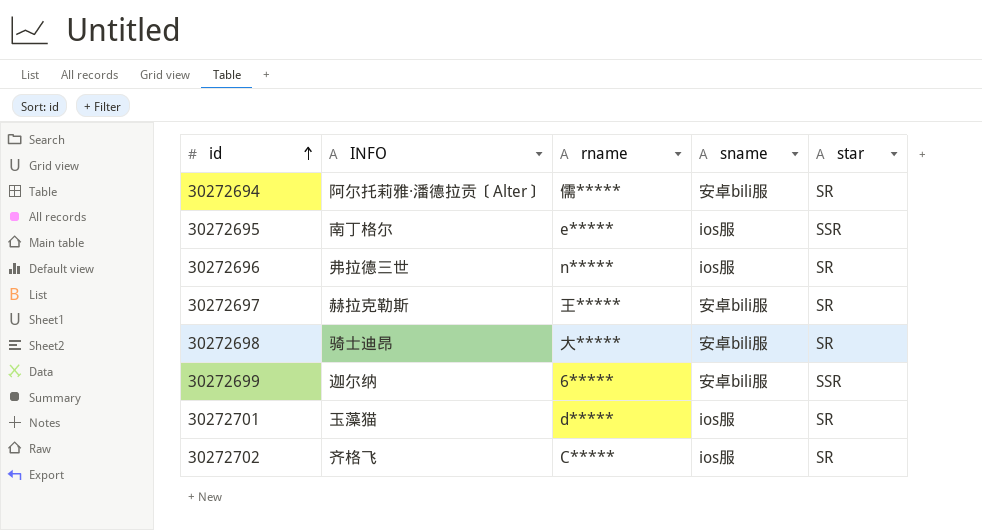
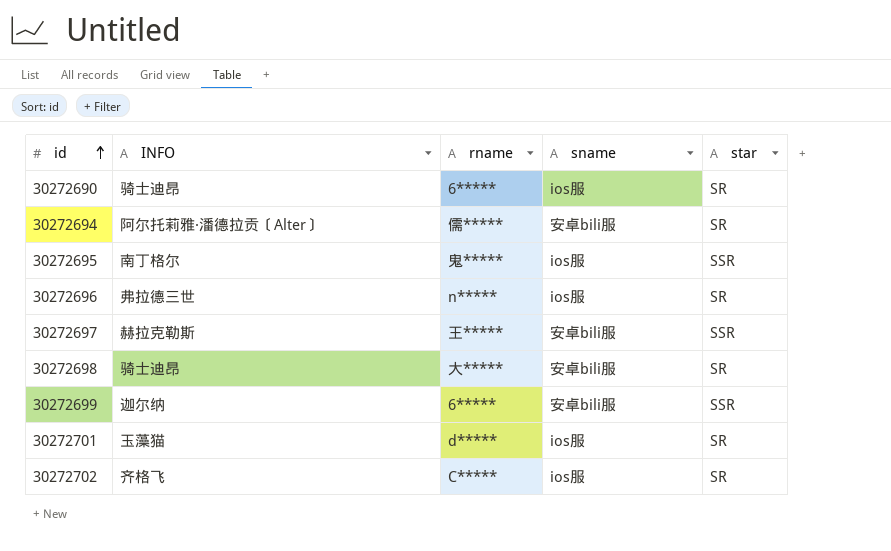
row 30272690: none -> 骑士迪昂 | 6***** | ios服 | SR
30272695 | rname: e***** -> 鬼*****
30272697 | star: SR -> SSR

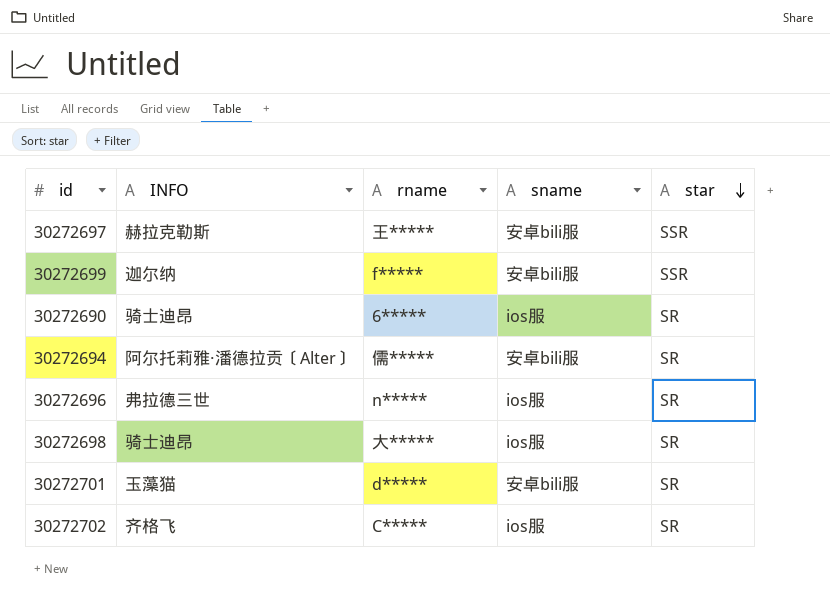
row order: id ascending -> star descending
row 30272695: 南丁格尔 | 鬼***** | ios服 | SSR -> none
30272699 | rname: 6***** -> f*****
30272698 | sname: 安卓bili服 -> ios服
30272701 | sname: ios服 -> 安卓bili服

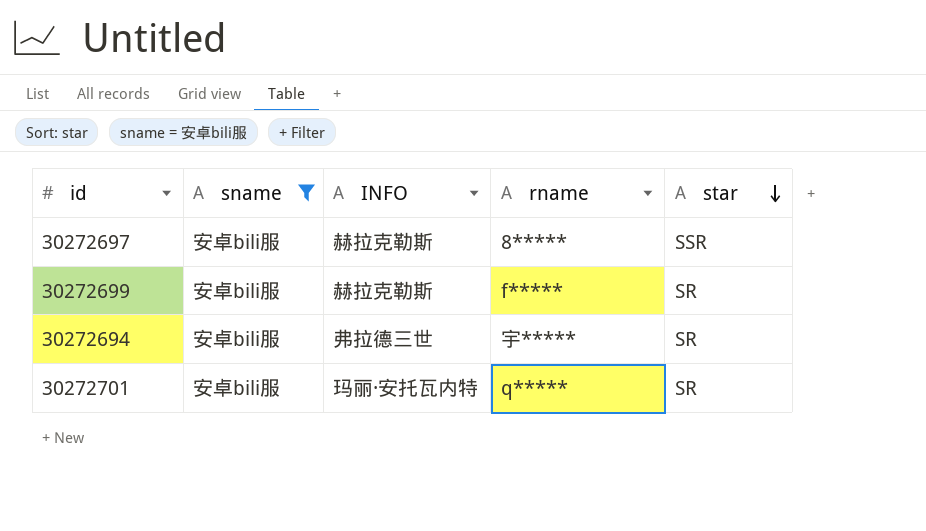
filter: none -> sname = 安卓bili服
column sname | position: 4 -> 2
30272697 | rname: 王***** -> 8*****
30272699 | INFO: 迦尔纳 -> 赫拉克勒斯
30272699 | star: SSR -> SR
30272694 | INFO: 阿尔托莉雅·潘德拉贡〔Alter〕 -> 弗拉德三世
30272694 | rname: 儒***** -> 宇*****
30272701 | INFO: 玉藻猫 -> 玛丽·安托瓦内特
30272701 | rname: d***** -> q*****

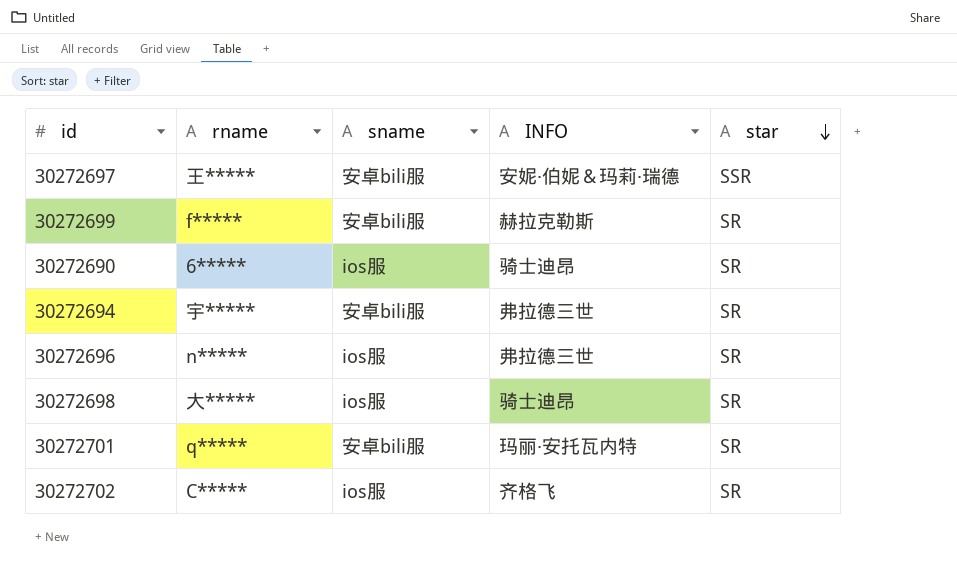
filter: sname = 安卓bili服 -> none
column rname | position: 4 -> 2
30272697 | rname: 8***** -> 王*****
30272697 | INFO: 赫拉克勒斯 -> 安妮·伯妮＆玛莉·瑞德

